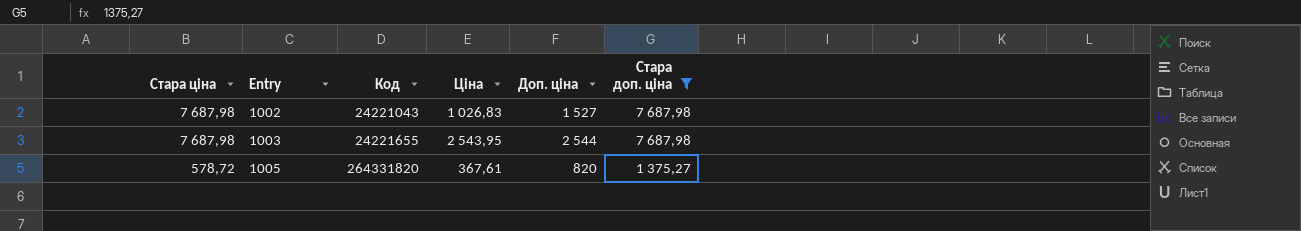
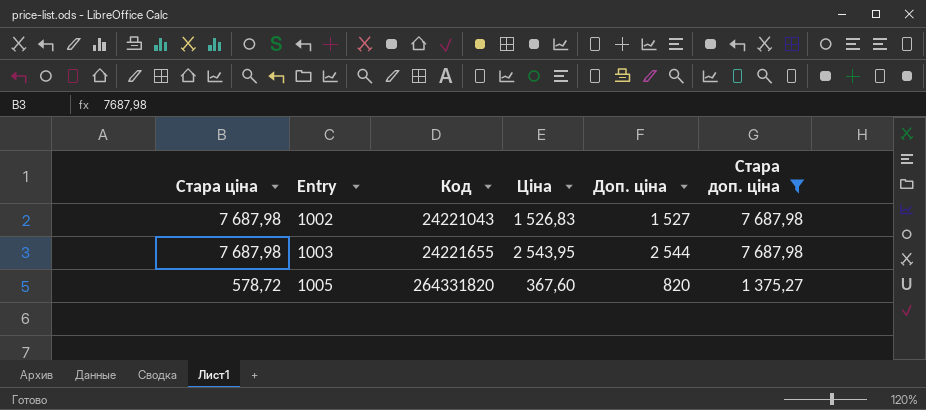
1002 | Ціна: 1 026,83 -> 1 526,83
1005 | Ціна: 367,61 -> 367,60

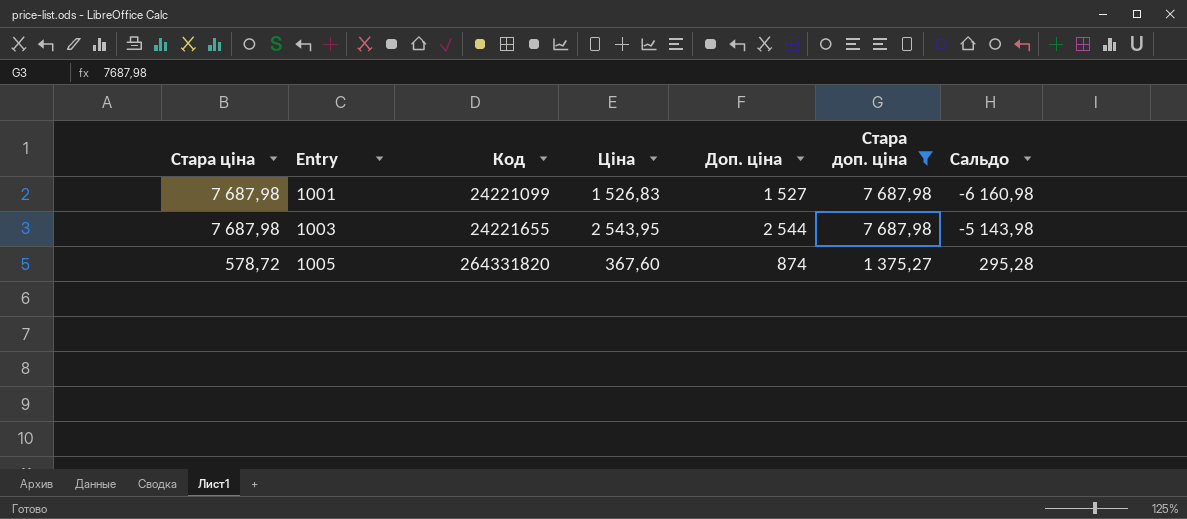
column Сальдо | formula: none -> [Доп. ціна] - [Стара ціна]
row 1002: 7 687,98 | 24221043 | 1 526,83 | 1 527 | 7 687,98 -> none
row 1001: none -> 7 687,98 | 24221099 | 1 526,83 | 1 527 | 7 687,98 | -6 160,98
1005 | Доп. ціна: 820 -> 874

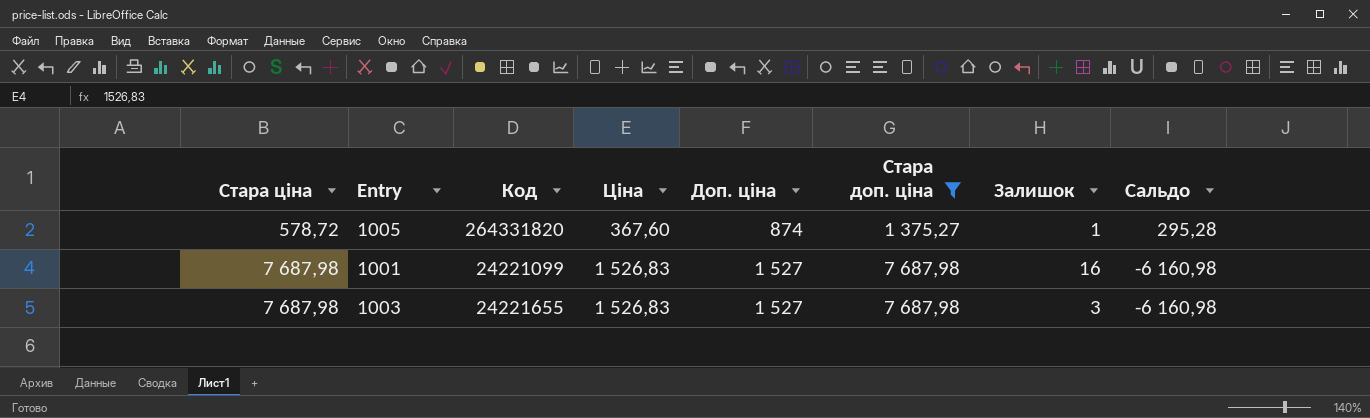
row order: Стара ціна descending -> Стара ціна ascending
column Залишок | position: none -> 7
1003 | Ціна: 2 543,95 -> 1 526,83
1003 | Доп. ціна: 2 544 -> 1 527
1003 | Сальдо: -5 143,98 -> -6 160,98

